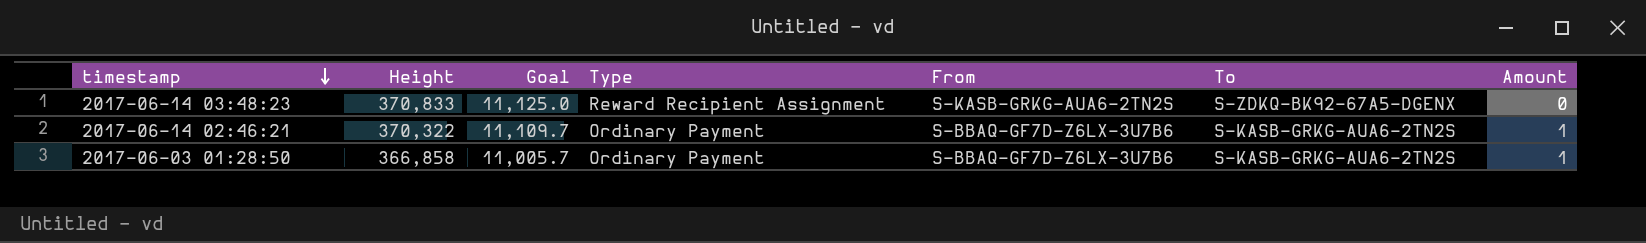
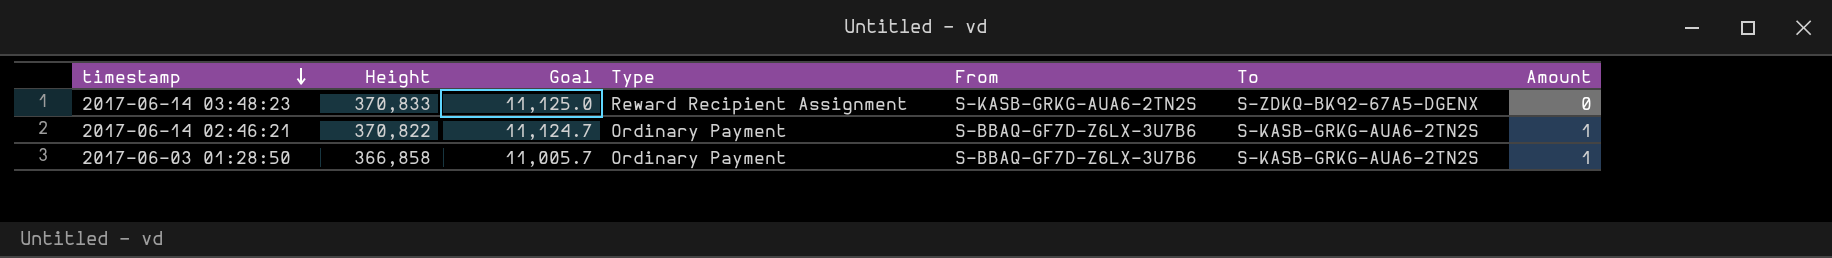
2017-06-14 02:46:21 | Height: 370,322 -> 370,822
2017-06-14 02:46:21 | Goal: 11,109.7 -> 11,124.7

